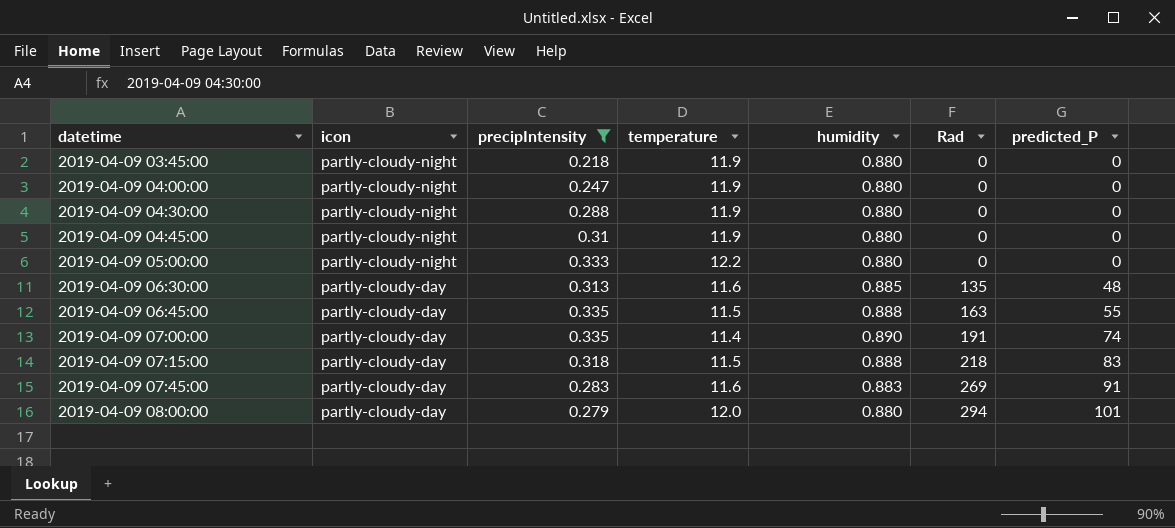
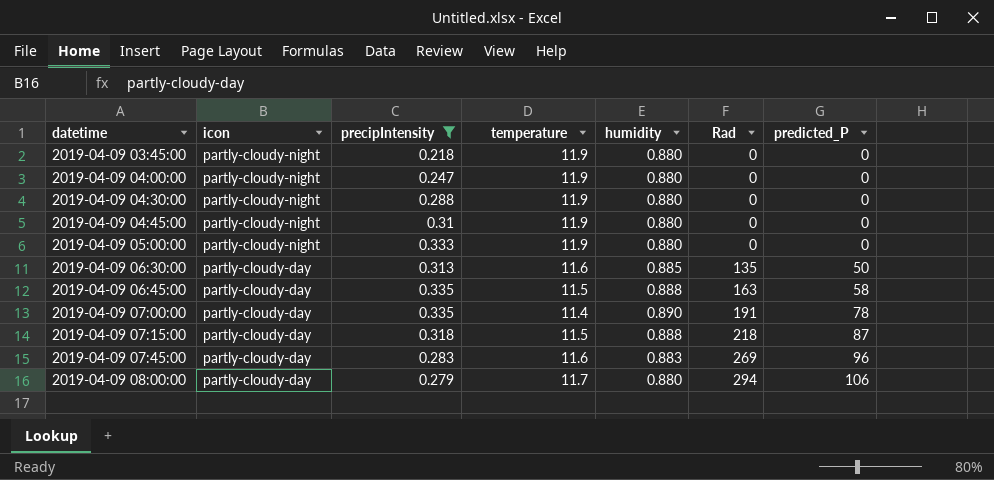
2019-04-09 05:00:00 | temperature: 12.2 -> 11.9
2019-04-09 06:30:00 | predicted_P: 48 -> 50
2019-04-09 06:45:00 | predicted_P: 55 -> 58
2019-04-09 07:00:00 | predicted_P: 74 -> 78
2019-04-09 07:15:00 | predicted_P: 83 -> 87
2019-04-09 07:45:00 | predicted_P: 91 -> 96
2019-04-09 08:00:00 | temperature: 12.0 -> 11.7
2019-04-09 08:00:00 | predicted_P: 101 -> 106

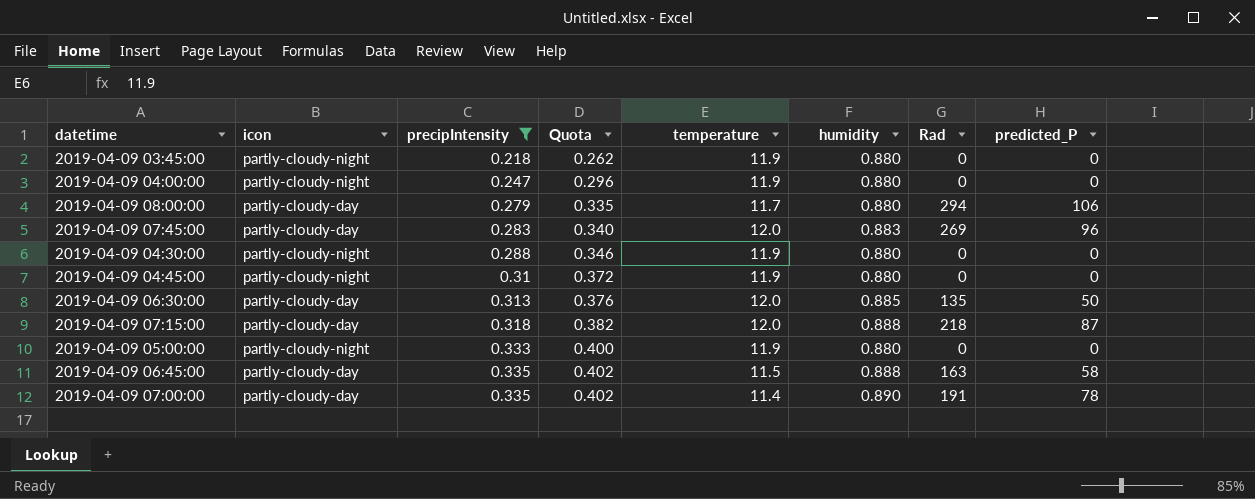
row order: datetime ascending -> precipIntensity ascending
column Quota | formula: none -> [precipIntensity] * 1.2
2019-04-09 07:45:00 | temperature: 11.6 -> 12.0
2019-04-09 06:30:00 | temperature: 11.6 -> 12.0
2019-04-09 07:15:00 | temperature: 11.5 -> 12.0

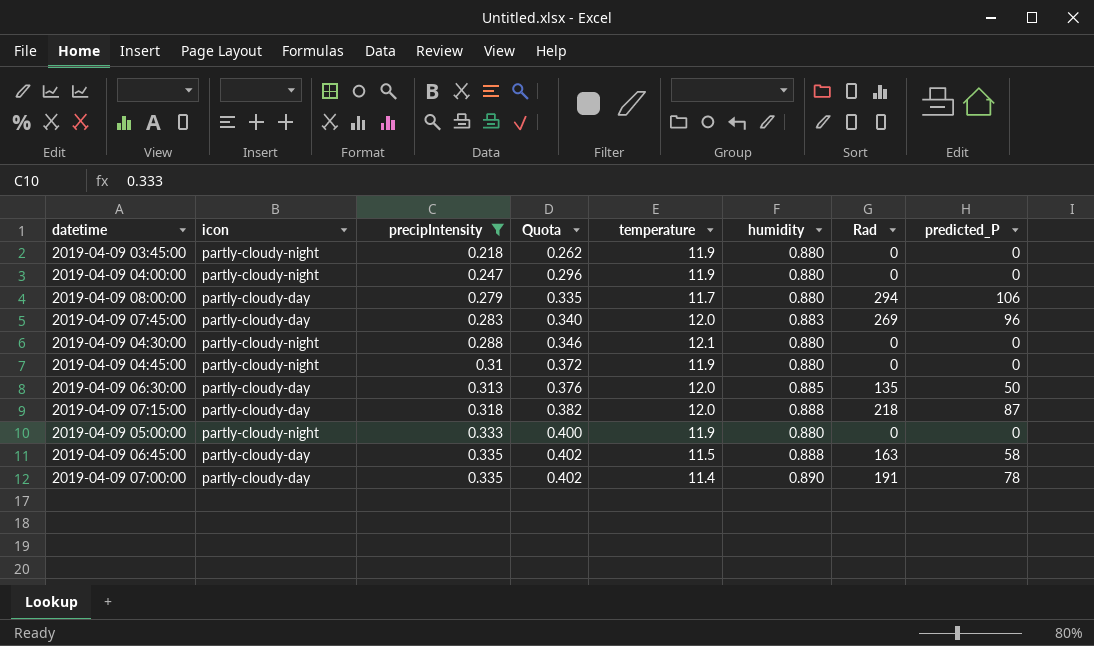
2019-04-09 04:30:00 | temperature: 11.9 -> 12.1

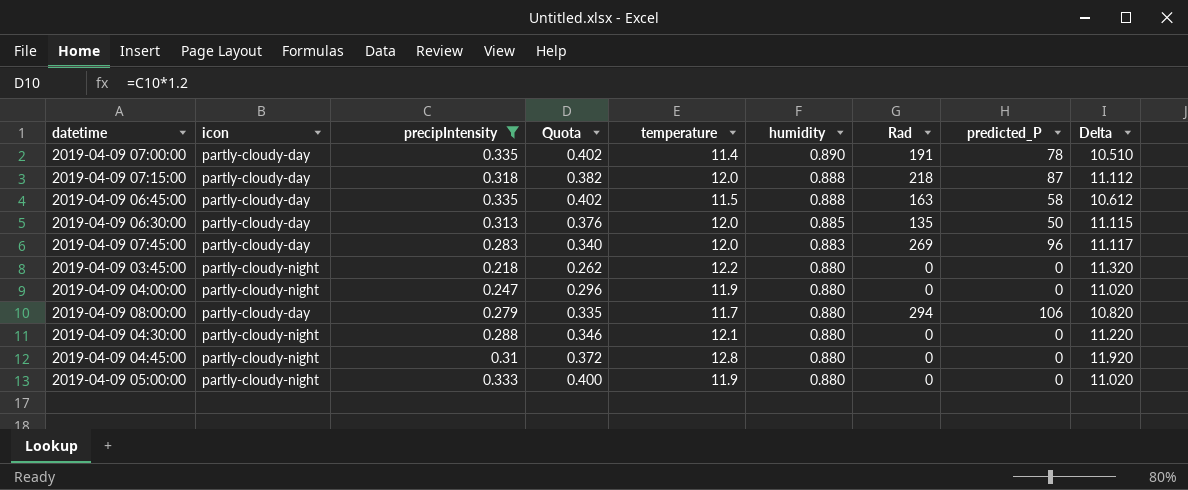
row order: precipIntensity ascending -> humidity descending
column Delta | formula: none -> [temperature] - [humidity]
2019-04-09 03:45:00 | temperature: 11.9 -> 12.2
2019-04-09 04:45:00 | temperature: 11.9 -> 12.8

